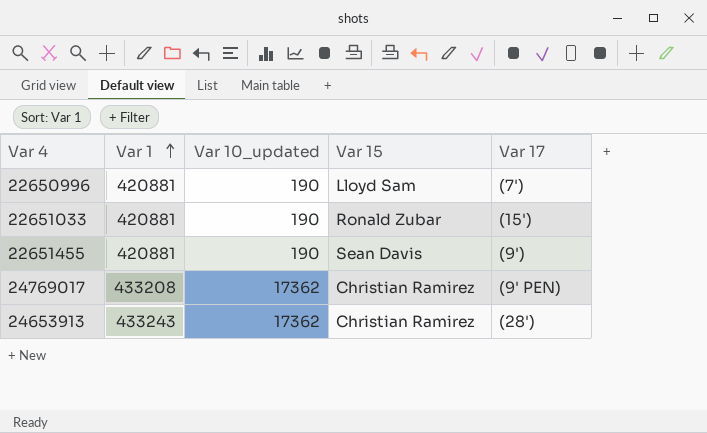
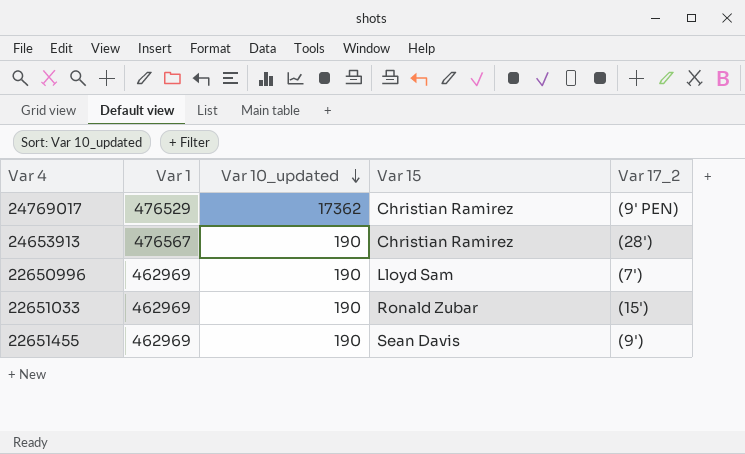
row order: Var 1 ascending -> Var 10_updated descending
column name: Var 17 -> Var 17_2
24769017 | Var 1: 433208 -> 476529
24653913 | Var 1: 433243 -> 476567
24653913 | Var 10_updated: 17362 -> 190
22650996 | Var 1: 420881 -> 462969
22651033 | Var 1: 420881 -> 462969
22651455 | Var 1: 420881 -> 462969

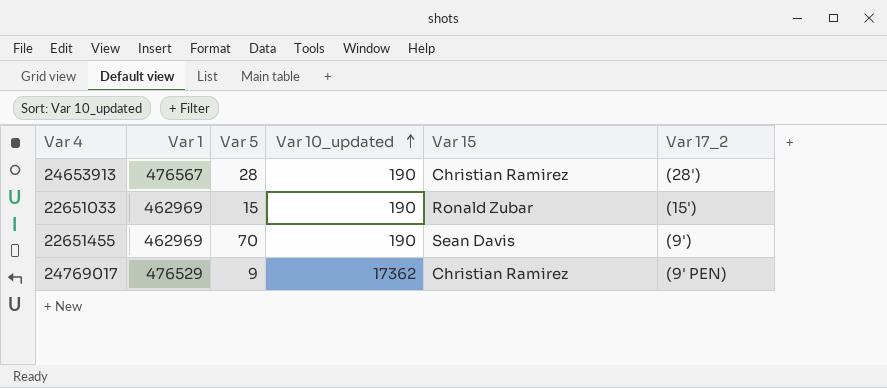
row order: Var 10_updated descending -> Var 10_updated ascending
column Var 5 | position: none -> 3
row 22650996: 462969 | 190 | Lloyd Sam | (7') -> none

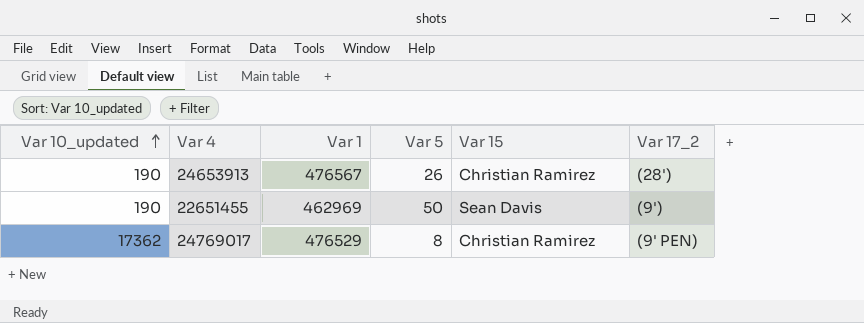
column Var 10_updated | position: 4 -> 1
row 22651033: 462969 | 15 | 190 | Ronald Zubar | (15') -> none
24653913 | Var 5: 28 -> 26
22651455 | Var 5: 70 -> 50
24769017 | Var 5: 9 -> 8

